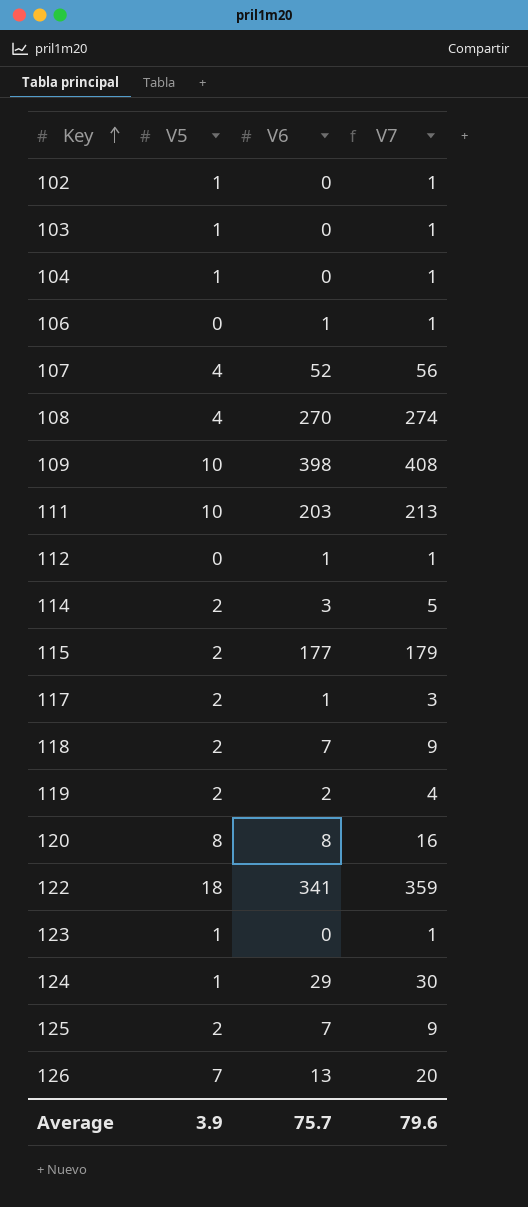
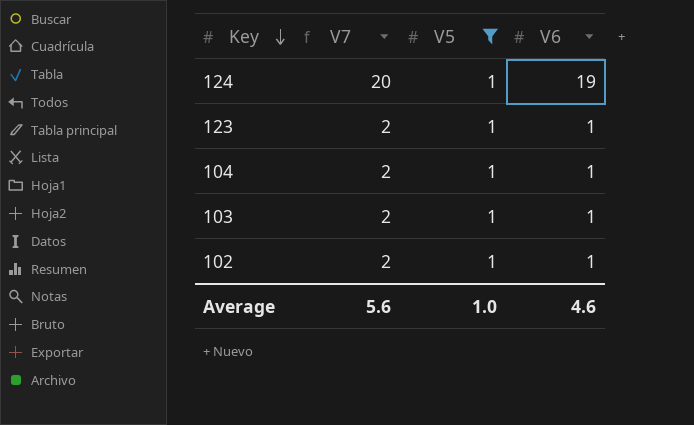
filter: none -> V5 = 1
row order: Key ascending -> Key descending
column V7 | position: 4 -> 2
124 | V7: 30 -> 20
124 | V6: 29 -> 19
123 | V7: 1 -> 2
123 | V6: 0 -> 1
104 | V7: 1 -> 2
104 | V6: 0 -> 1
103 | V7: 1 -> 2
103 | V6: 0 -> 1
102 | V7: 1 -> 2
102 | V6: 0 -> 1
Average | V7: 79.6 -> 5.6
Average | V5: 3.9 -> 1.0
Average | V6: 75.7 -> 4.6

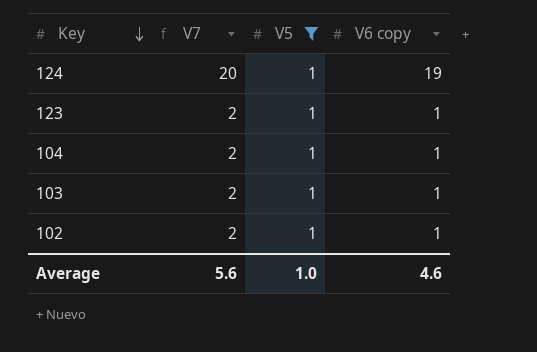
column name: V6 -> V6 copy

